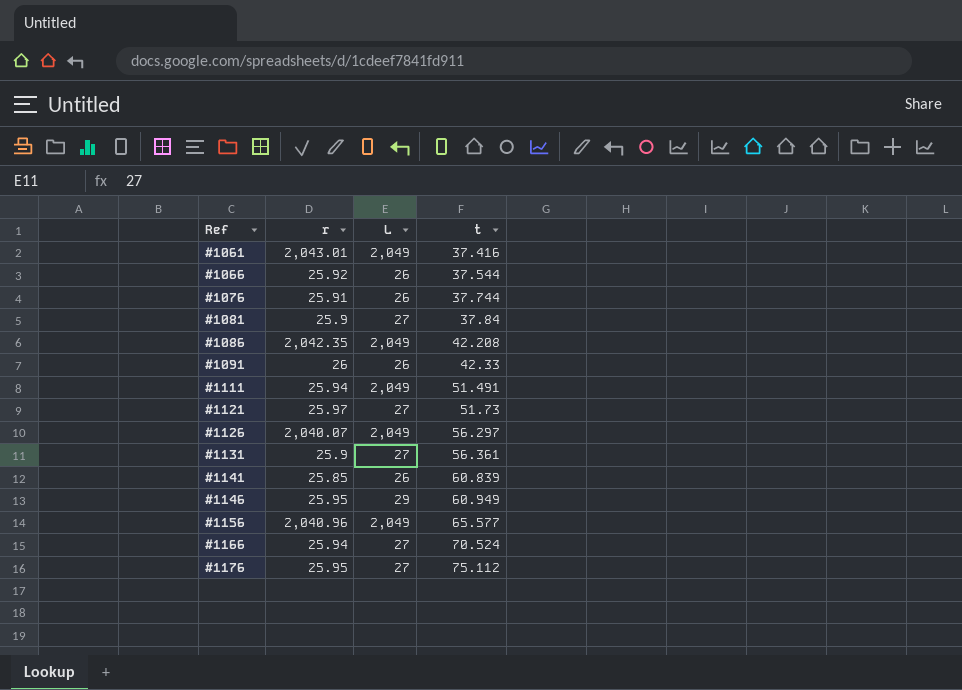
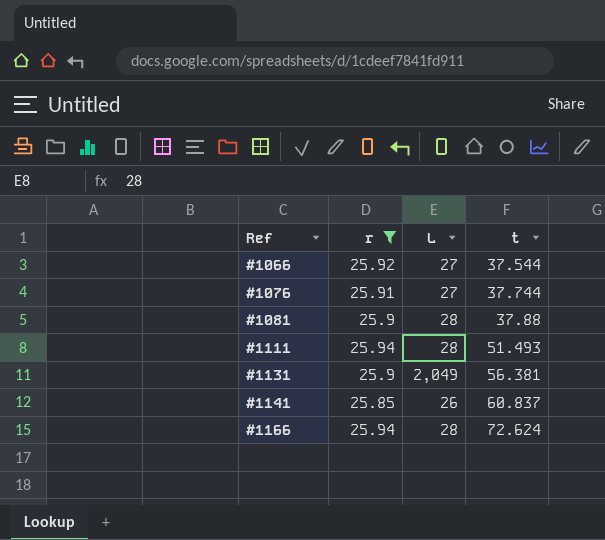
filter: none -> r <= 25.94
#1066 | L: 26 -> 27
#1076 | L: 26 -> 27
#1081 | L: 27 -> 28
#1081 | t: 37.84 -> 37.88
#1111 | L: 2,049 -> 28
#1111 | t: 51.491 -> 51.493
#1131 | L: 27 -> 2,049
#1131 | t: 56.361 -> 56.381
#1141 | t: 60.839 -> 60.837
#1166 | L: 27 -> 28
#1166 | t: 70.524 -> 72.624

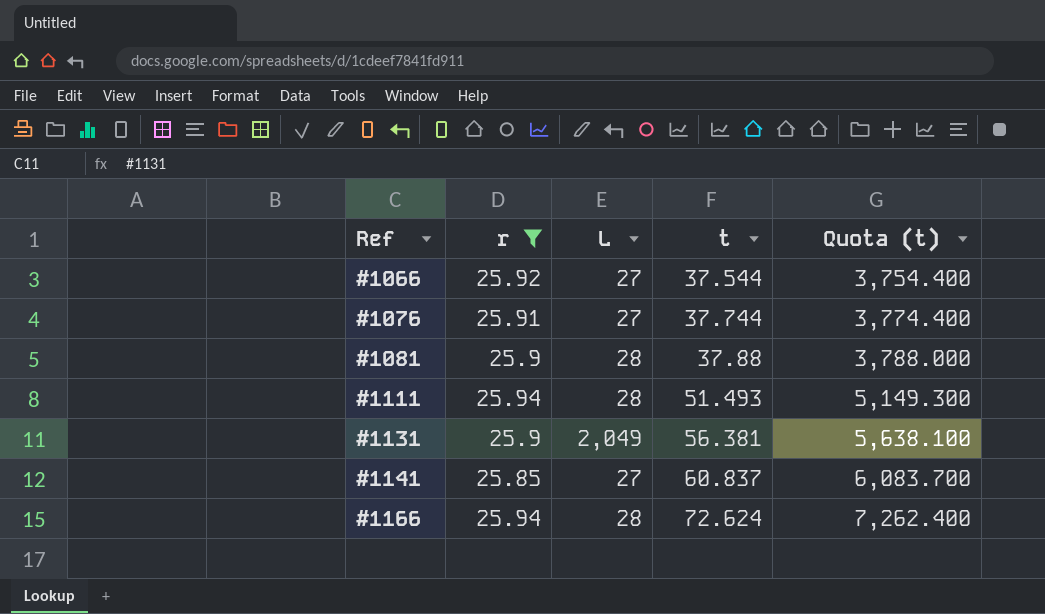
column Quota (t) | formula: none -> [t] * 100
#1141 | L: 26 -> 27

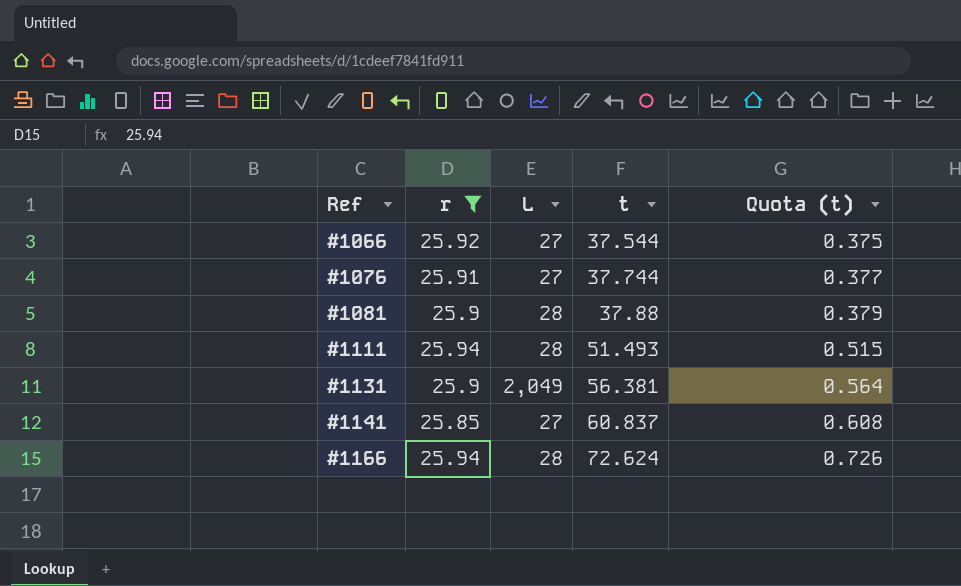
column Quota (t) | formula: [t] * 100 -> [t] * 0.01

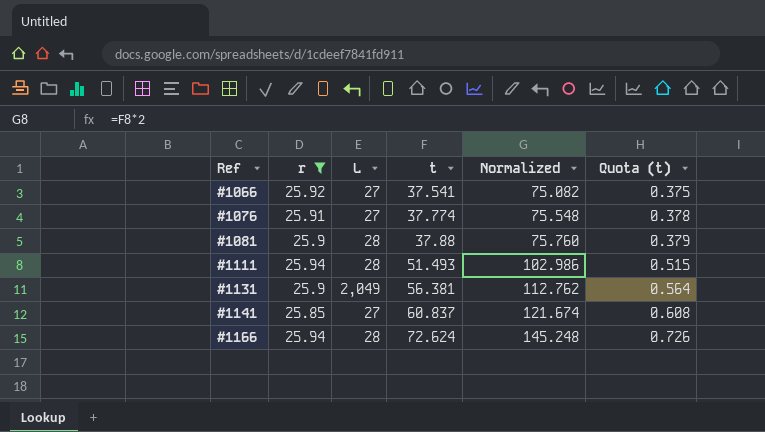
column Normalized | formula: none -> [t] * 2
#1066 | t: 37.544 -> 37.541
#1076 | t: 37.744 -> 37.774
#1076 | Quota (t): 0.377 -> 0.378

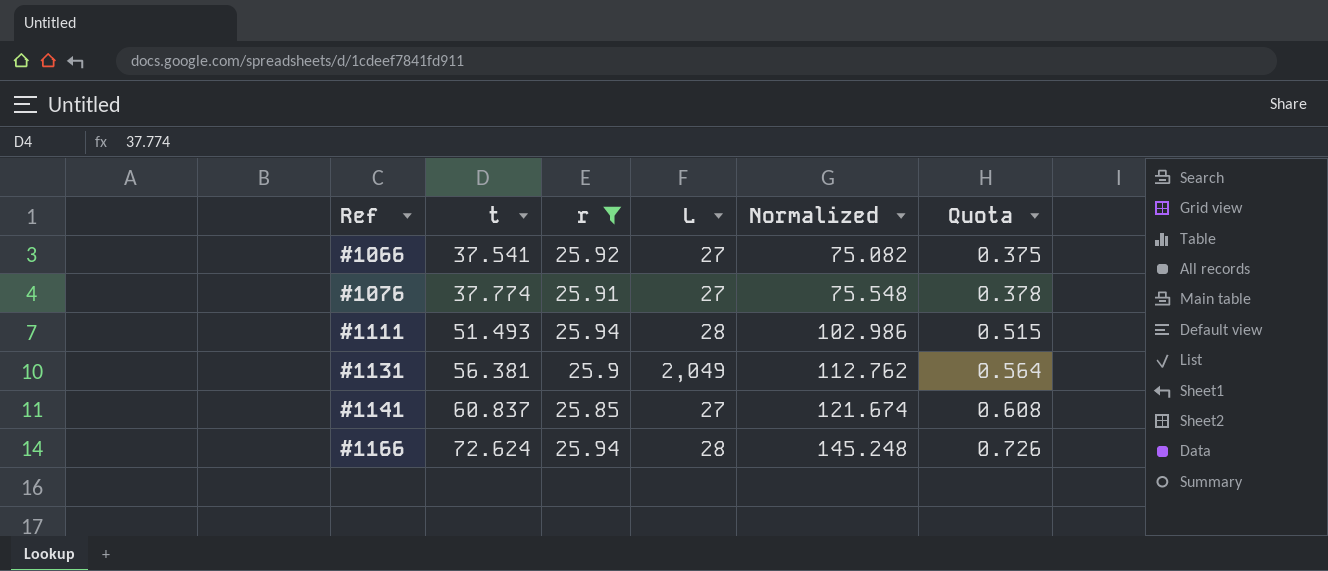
column t | position: 4 -> 2
column name: Quota (t) -> Quota
row #1081: 25.9 | 28 | 37.88 | 75.760 | 0.379 -> none

